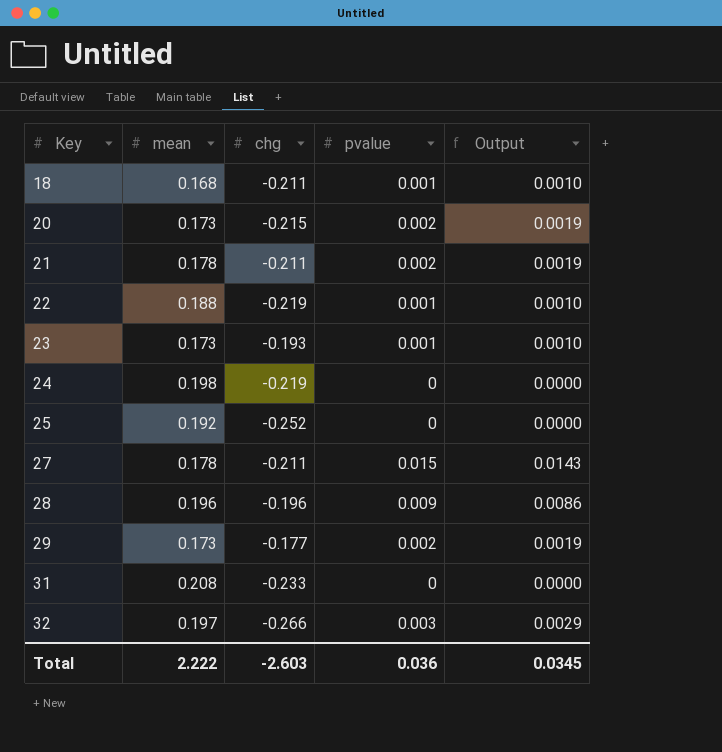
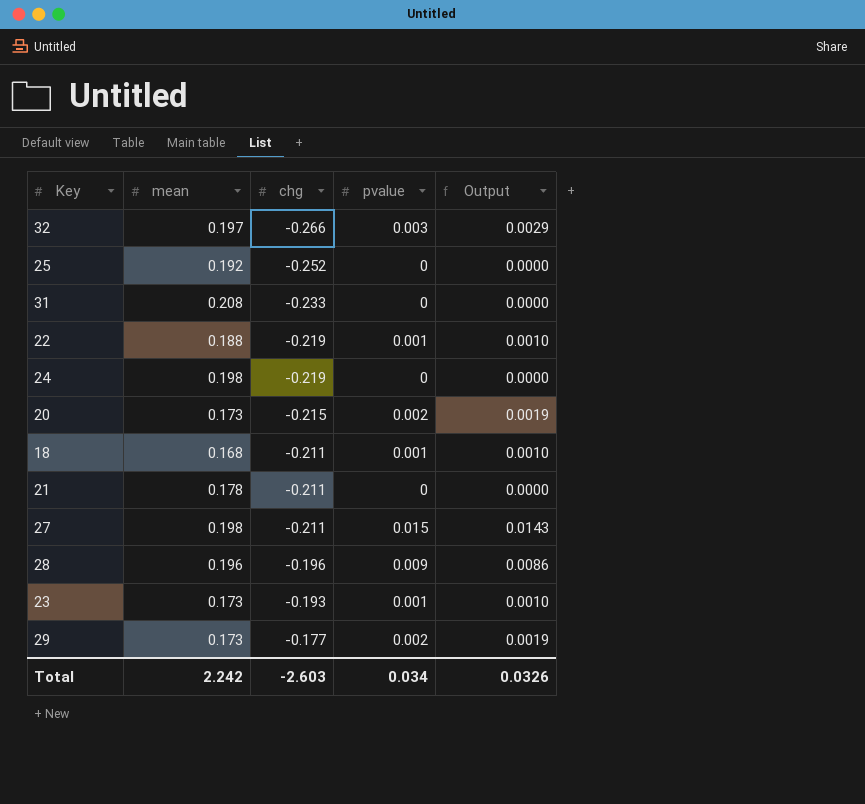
row order: Key ascending -> chg ascending
21 | pvalue: 0.002 -> 0
21 | Output: 0.0019 -> 0.0000
27 | mean: 0.178 -> 0.198
Total | mean: 2.222 -> 2.242
Total | pvalue: 0.036 -> 0.034
Total | Output: 0.0345 -> 0.0326

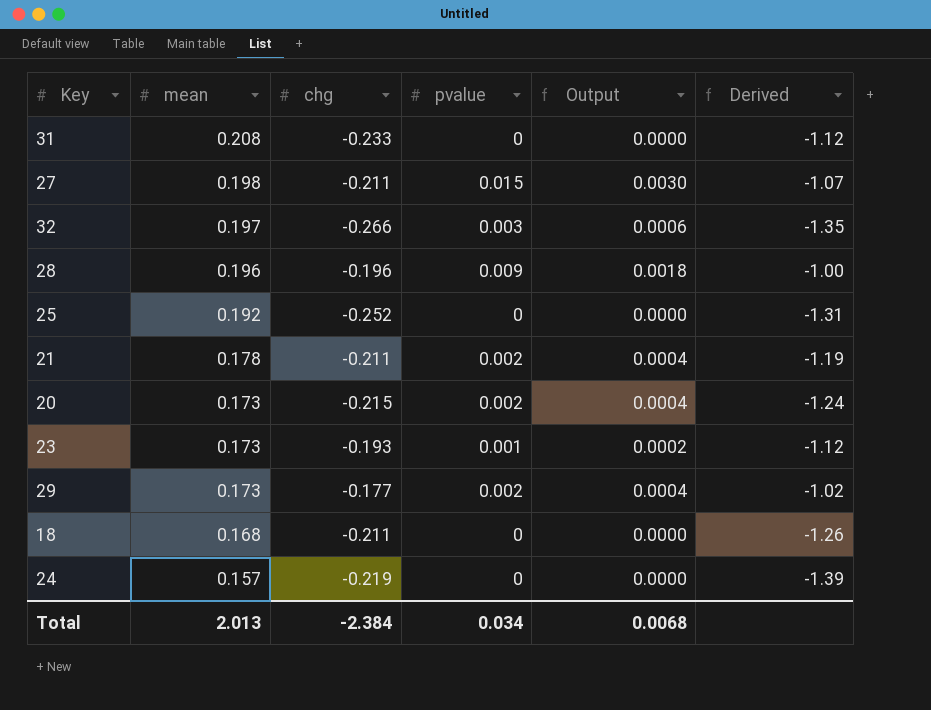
row order: chg ascending -> mean descending
column Output | formula: [pvalue] * 0.95 -> [pvalue] * 0.2
column Derived | formula: none -> [chg] / [mean]
row 22: 0.188 | -0.219 | 0.001 | 0.0010 -> none
21 | pvalue: 0 -> 0.002
18 | pvalue: 0.001 -> 0
24 | mean: 0.198 -> 0.157
Total | mean: 2.242 -> 2.013
Total | chg: -2.603 -> -2.384
Total | Output: 0.0326 -> 0.0068

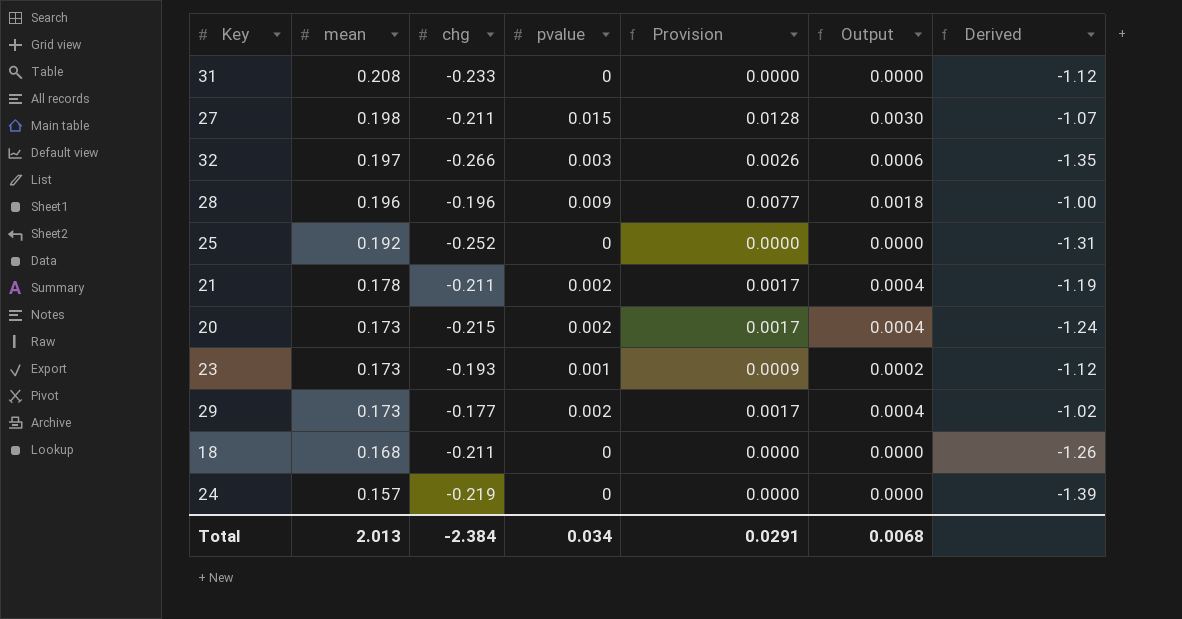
column Provision | formula: none -> [pvalue] * 0.85

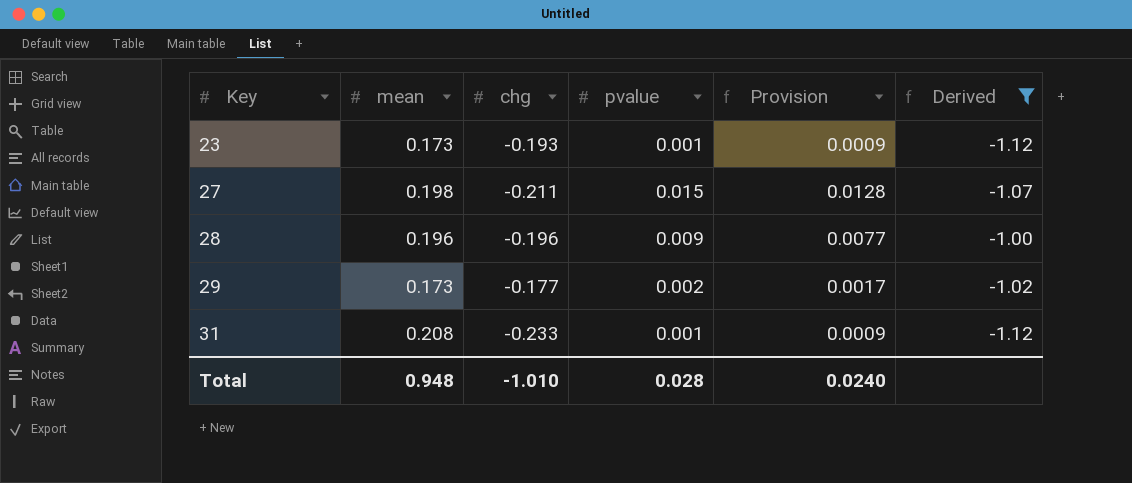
filter: none -> Derived >= -1.12
row order: mean descending -> Key ascending
column Output | formula: [pvalue] * 0.2 -> none
31 | pvalue: 0 -> 0.001
31 | Provision: 0.0000 -> 0.0009
Total | mean: 2.013 -> 0.948
Total | chg: -2.384 -> -1.010
Total | pvalue: 0.034 -> 0.028
Total | Provision: 0.0291 -> 0.0240

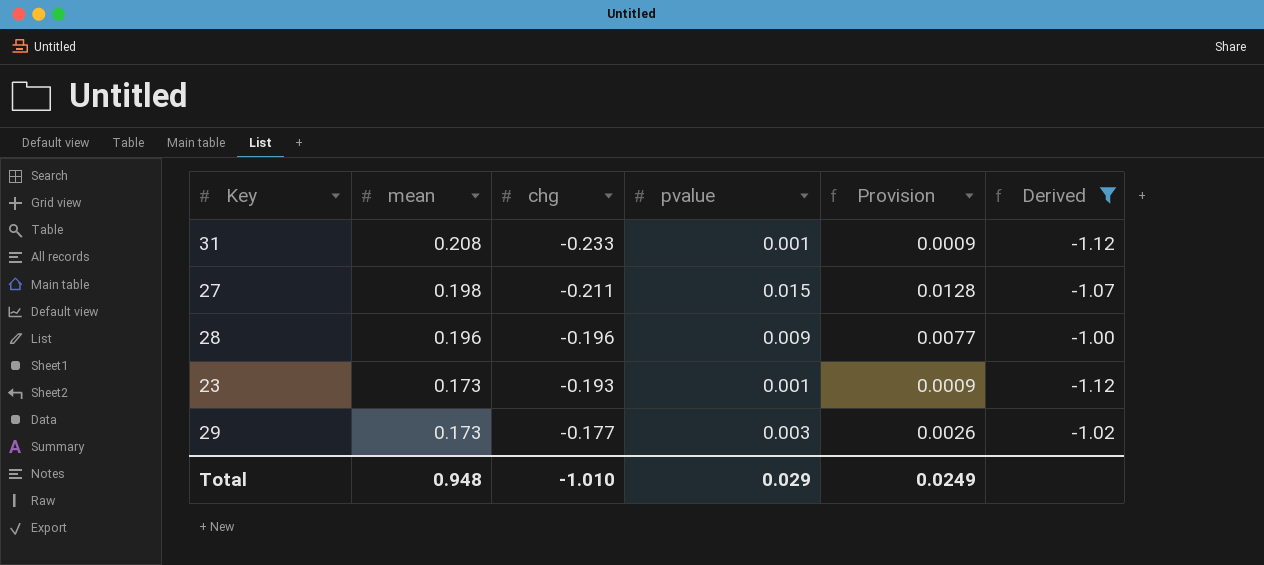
row order: Key ascending -> mean descending
29 | pvalue: 0.002 -> 0.003
29 | Provision: 0.0017 -> 0.0026
Total | pvalue: 0.028 -> 0.029
Total | Provision: 0.0240 -> 0.0249

